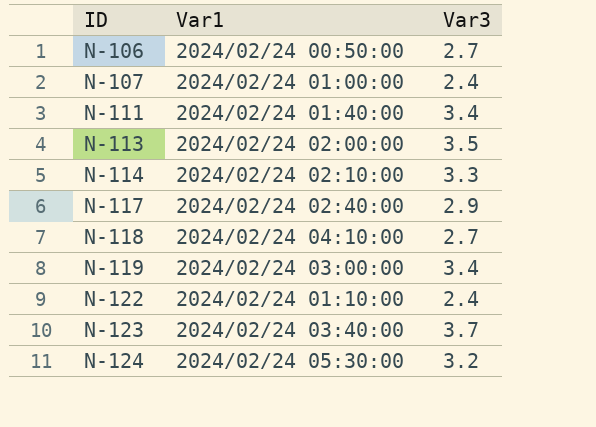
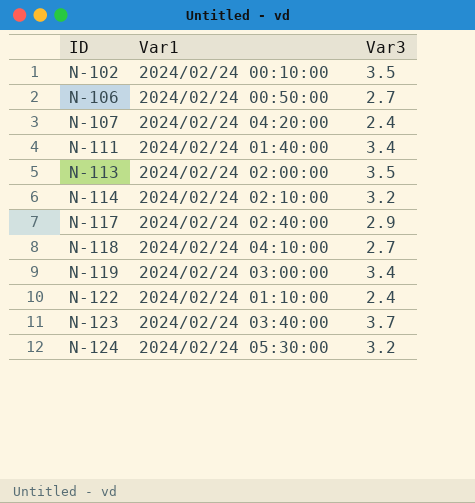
row N-102: none -> 2024/02/24 00:10:00 | 3.5
N-107 | Var1: 2024/02/24 01:00:00 -> 2024/02/24 04:20:00
N-114 | Var3: 3.3 -> 3.2

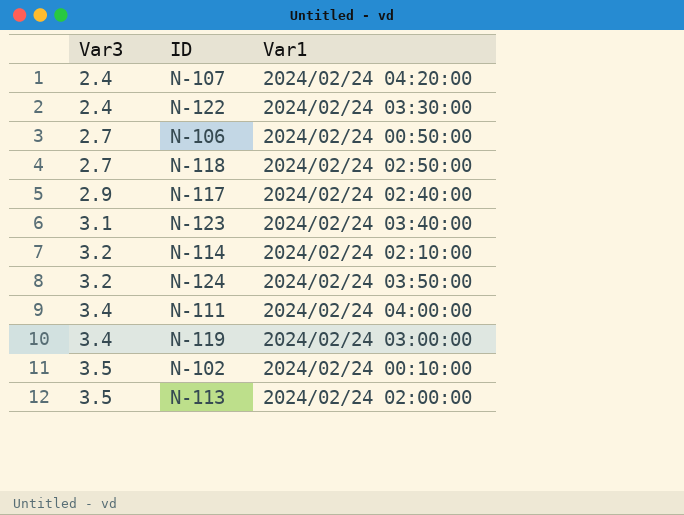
row order: ID ascending -> Var3 ascending
column Var3 | position: 3 -> 1
N-122 | Var1: 2024/02/24 01:10:00 -> 2024/02/24 03:30:00
N-118 | Var1: 2024/02/24 04:10:00 -> 2024/02/24 02:50:00
N-123 | Var3: 3.7 -> 3.1
N-124 | Var1: 2024/02/24 05:30:00 -> 2024/02/24 03:50:00
N-111 | Var1: 2024/02/24 01:40:00 -> 2024/02/24 04:00:00

